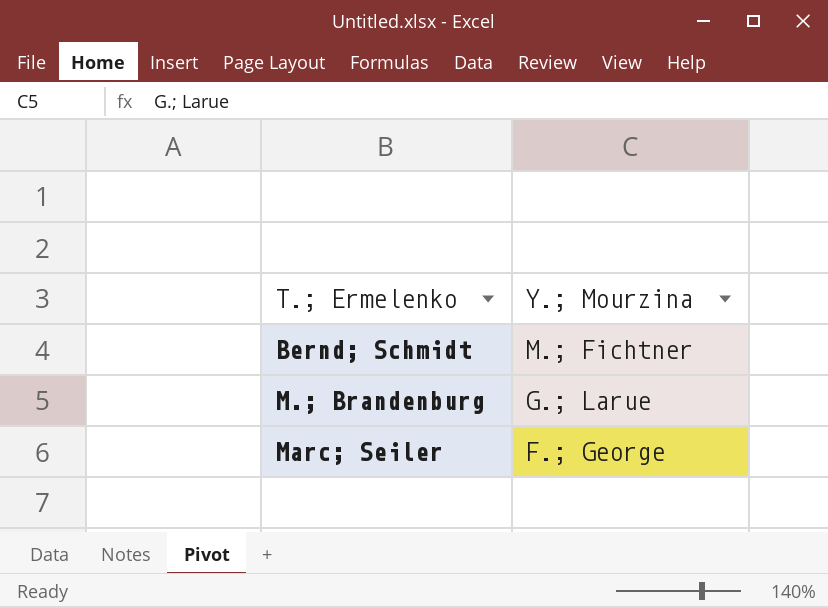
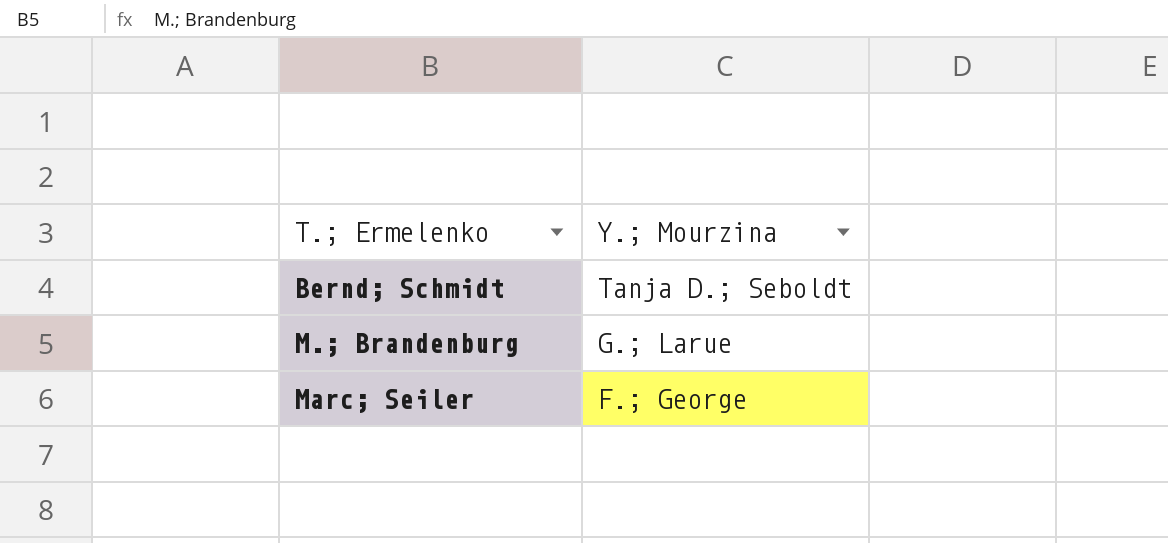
Bernd; Schmidt | Y.; Mourzina: M.; Fichtner -> Tanja D.; Seboldt

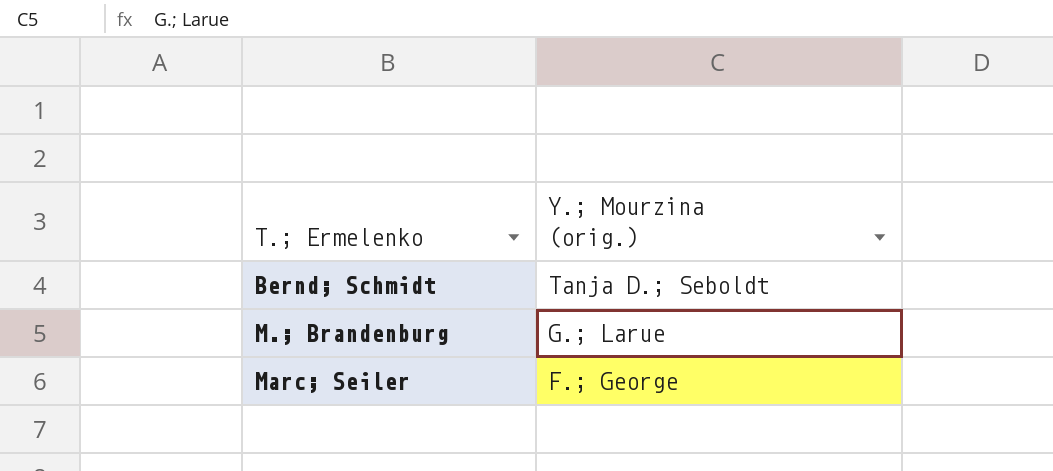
column name: Y.; Mourzina -> Y.; Mourzina (orig.)

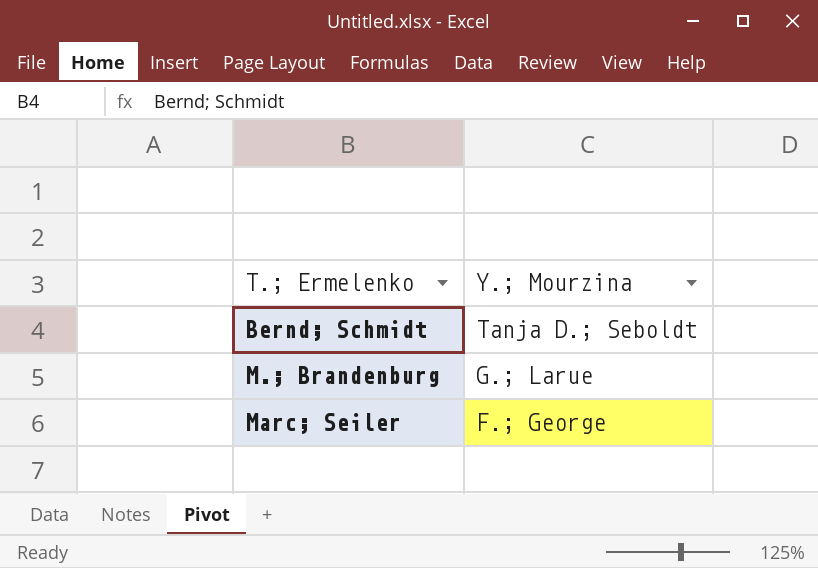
column name: Y.; Mourzina (orig.) -> Y.; Mourzina

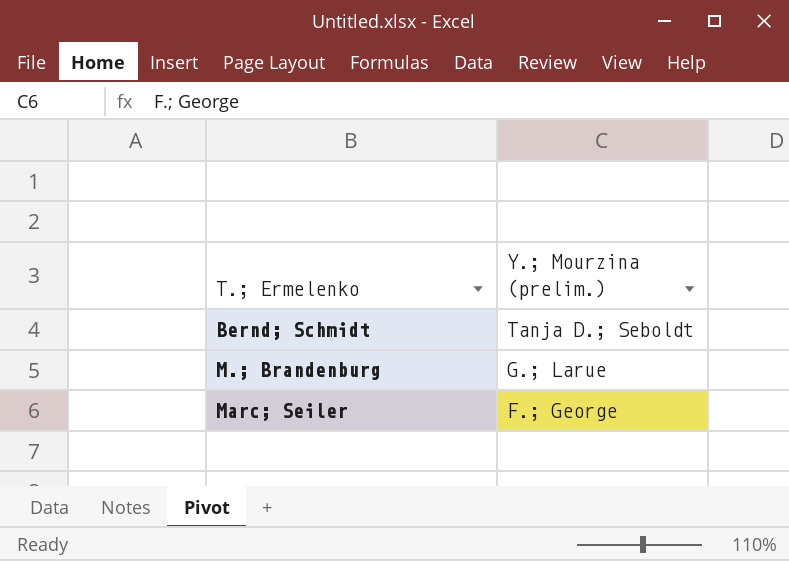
column name: Y.; Mourzina -> Y.; Mourzina (prelim.)

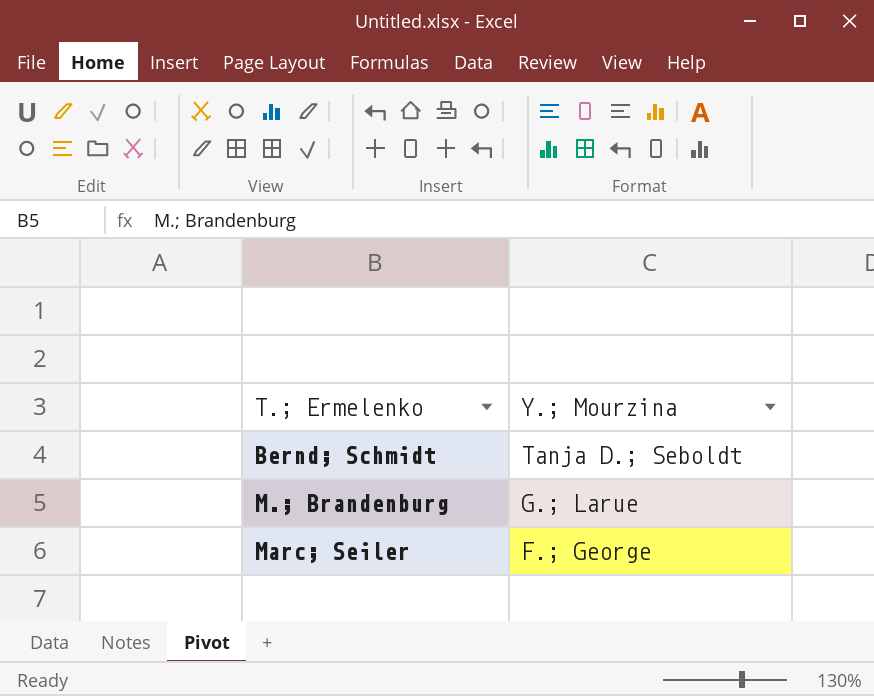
column name: Y.; Mourzina (prelim.) -> Y.; Mourzina

